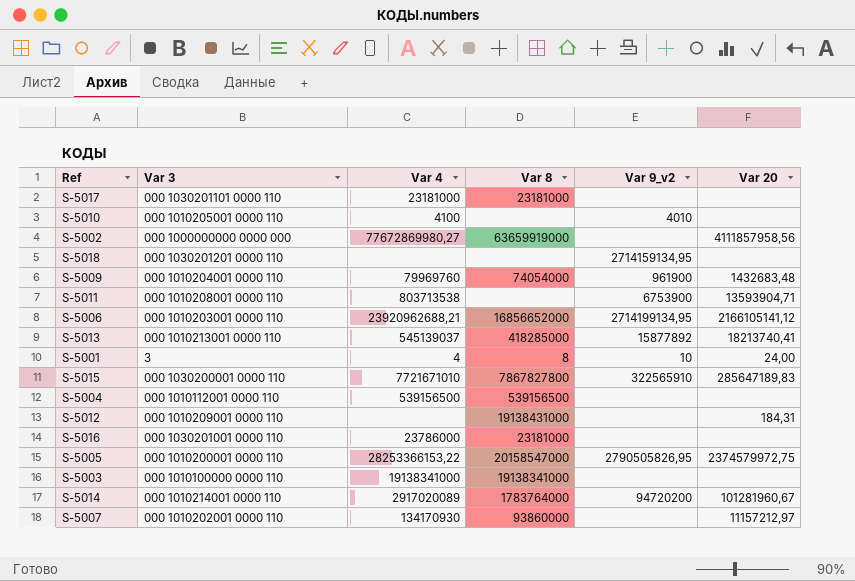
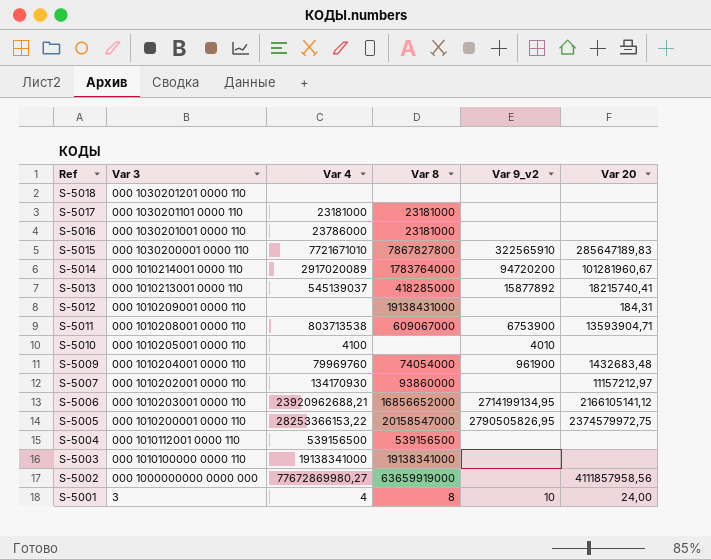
row order: none -> Ref descending
S-5018 | Var 9_v2: 2714159134,95 -> none
S-5013 | Var 20: 18213740,41 -> 18215740,41
S-5011 | Var 8: none -> 609067000

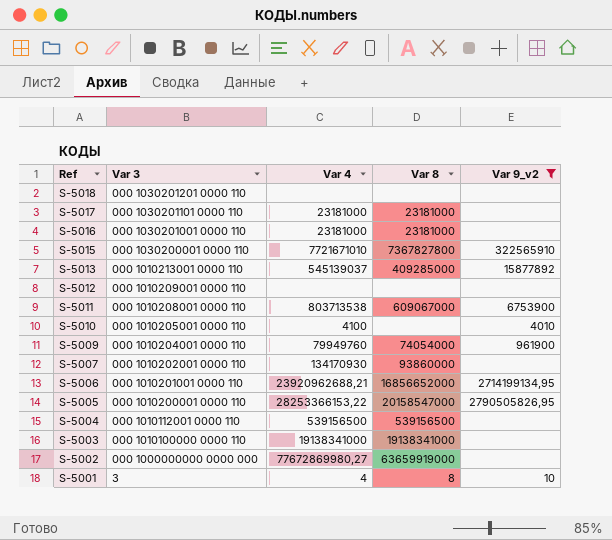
filter: none -> Var 9_v2 != 94720200
column Var 20 | position: 6 -> none
S-5016 | Var 4: 23786000 -> 23181000
S-5015 | Var 8: 7867827800 -> 7367827800
S-5013 | Var 8: 418285000 -> 409285000
S-5012 | Var 8: 19138431000 -> none
S-5009 | Var 4: 79969760 -> 79949760
S-5006 | Var 3: 000 1010203001 0000 110 -> 000 1010201001 0000 110

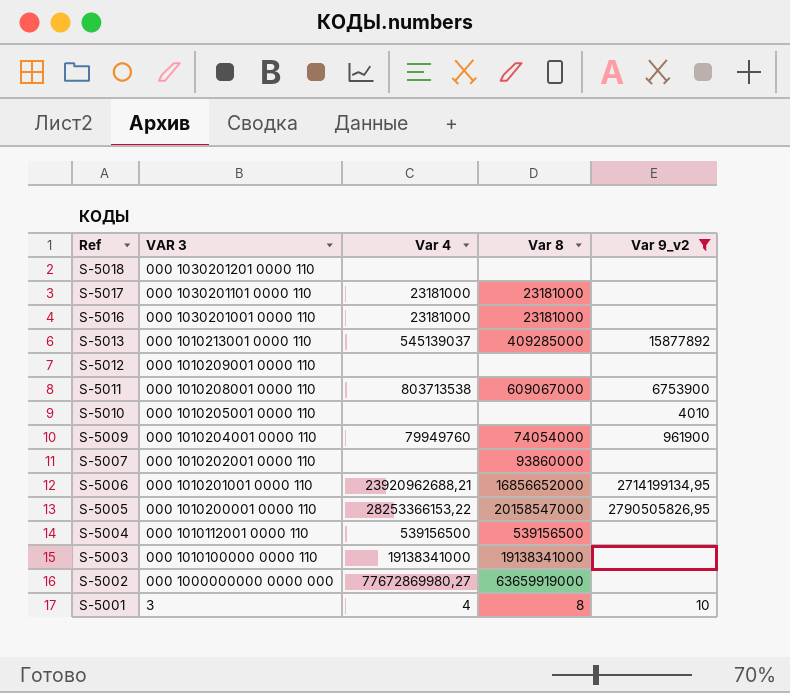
column name: Var 3 -> VAR 3
row S-5015: 000 1030200001 0000 110 | 7721671010 | 7367827800 | 322565910 -> none
S-5010 | Var 4: 4100 -> none
S-5007 | Var 4: 134170930 -> none

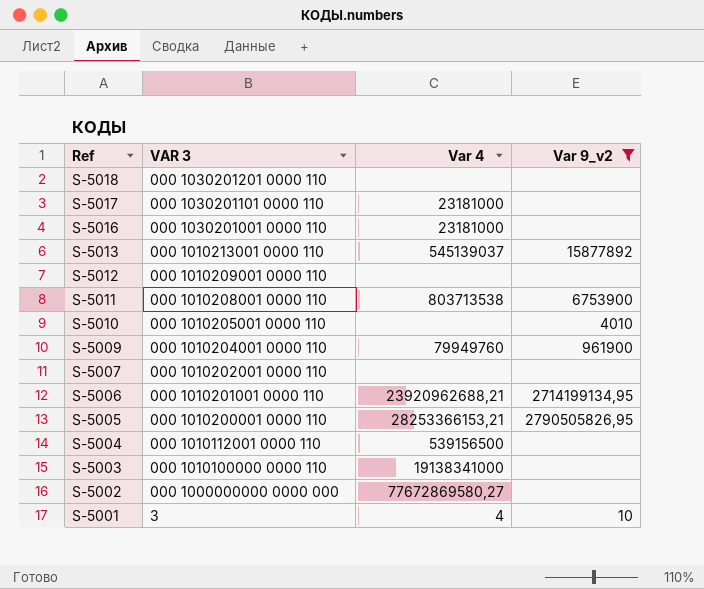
column Var 8 | position: 4 -> none
S-5005 | Var 4: 28253366153,22 -> 28253366153,21
S-5002 | Var 4: 77672869980,27 -> 77672869580,27

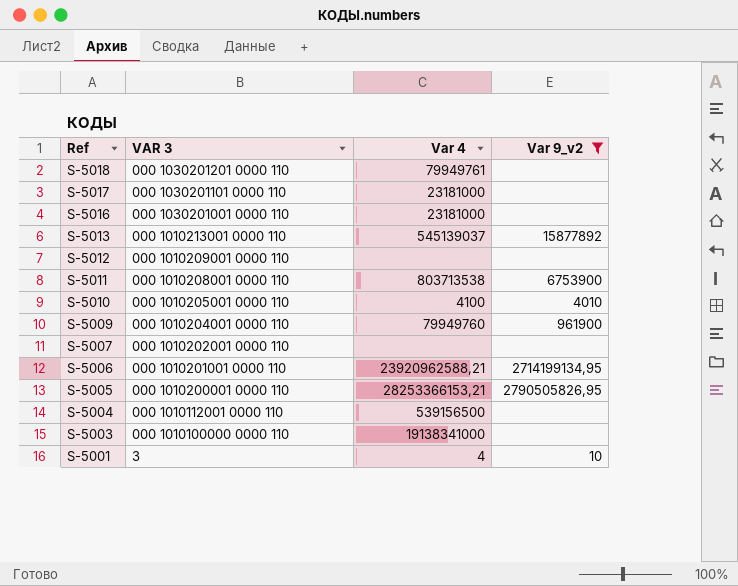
row S-5002: 000 1000000000 0000 000 | 77672869580,27 | none -> none
S-5018 | Var 4: none -> 79949761
S-5010 | Var 4: none -> 4100
S-5006 | Var 4: 23920962688,21 -> 23920962588,21

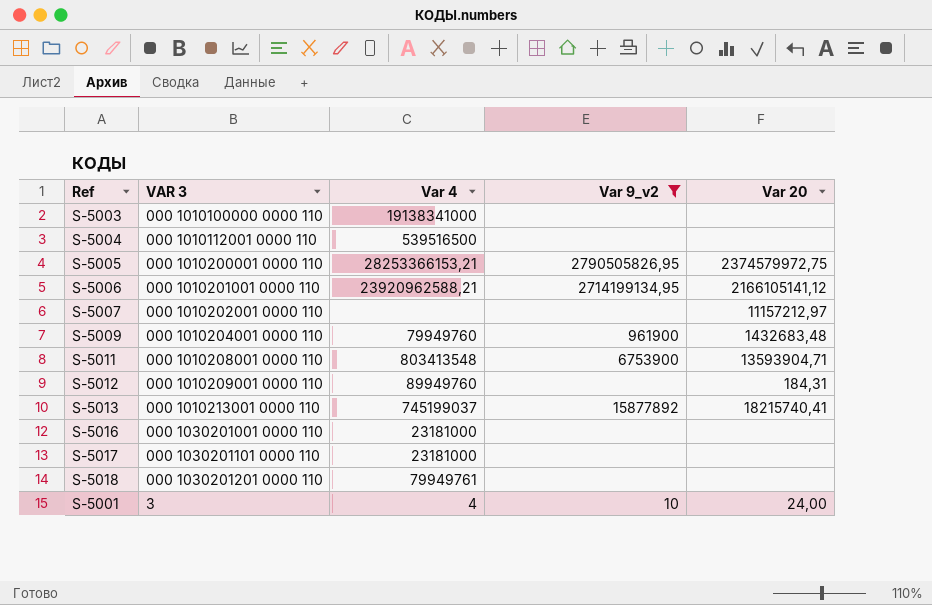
row order: Ref descending -> VAR 3 ascending
column Var 20 | position: none -> 5
row S-5010: 000 1010205001 0000 110 | 4100 | 4010 -> none
S-5004 | Var 4: 539156500 -> 539516500
S-5011 | Var 4: 803713538 -> 803413548
S-5012 | Var 4: none -> 89949760
S-5013 | Var 4: 545139037 -> 745199037

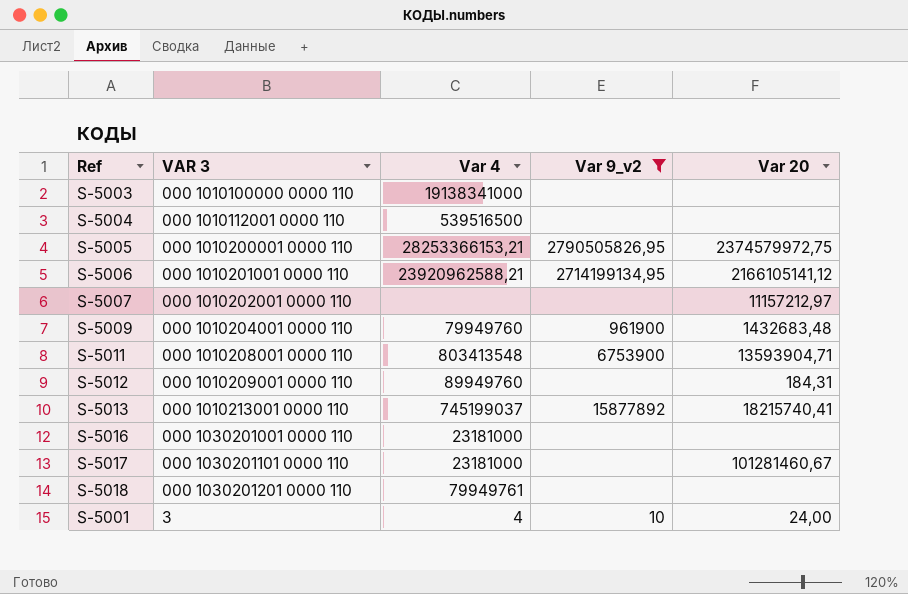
S-5017 | Var 20: none -> 101281460,67

